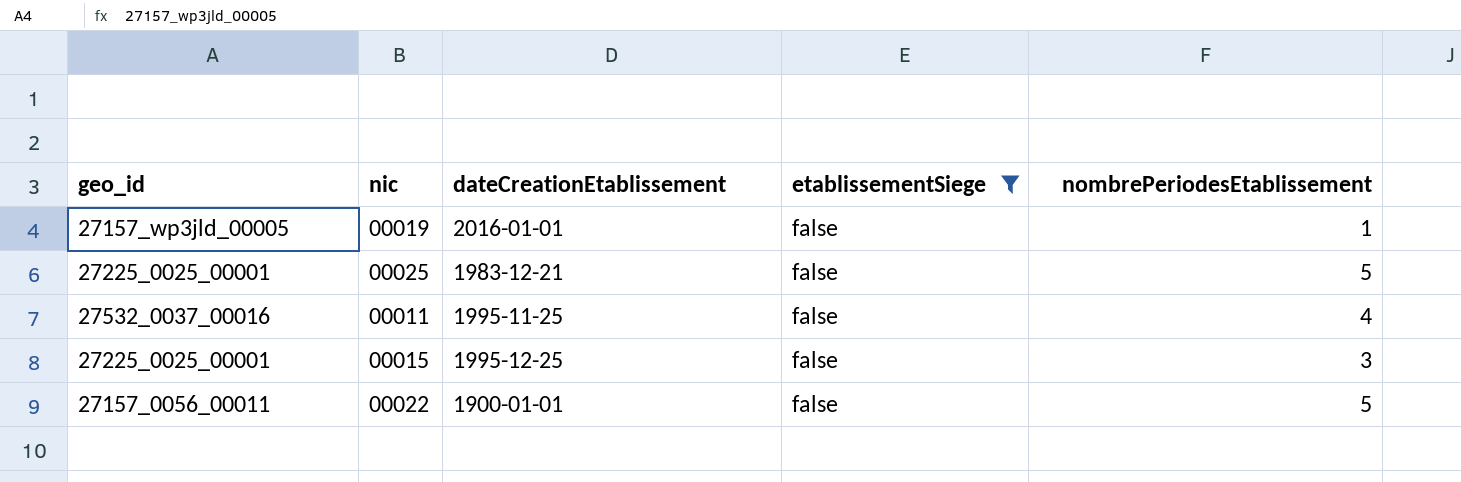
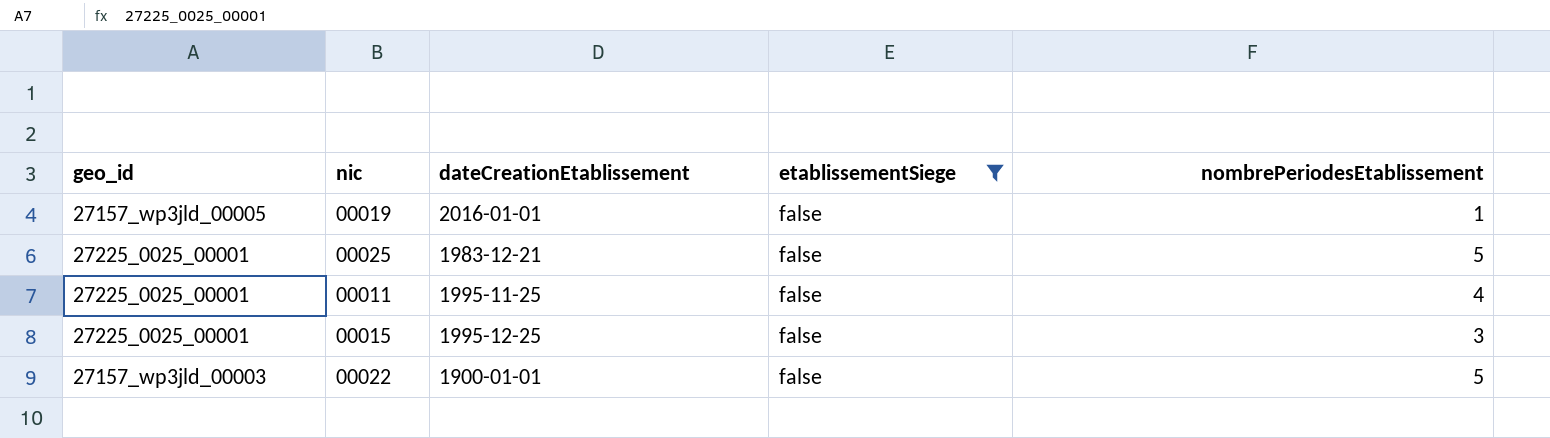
00011 | geo_id: 27532_0037_00016 -> 27225_0025_00001
00022 | geo_id: 27157_0056_00011 -> 27157_wp3jld_00003

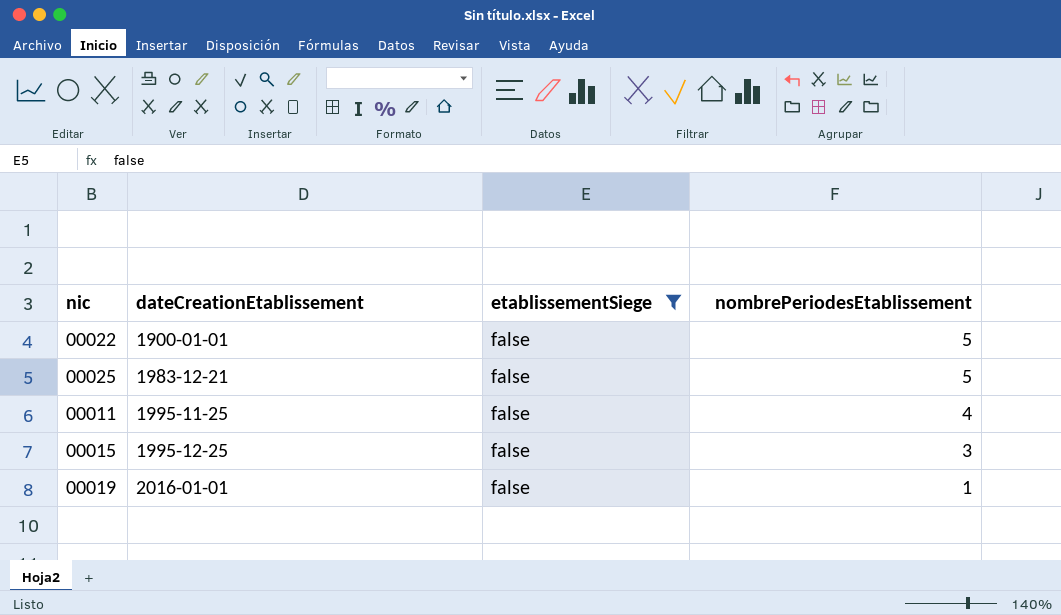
row order: none -> dateCreationEtablissement ascending
column geo_id | position: 1 -> none

